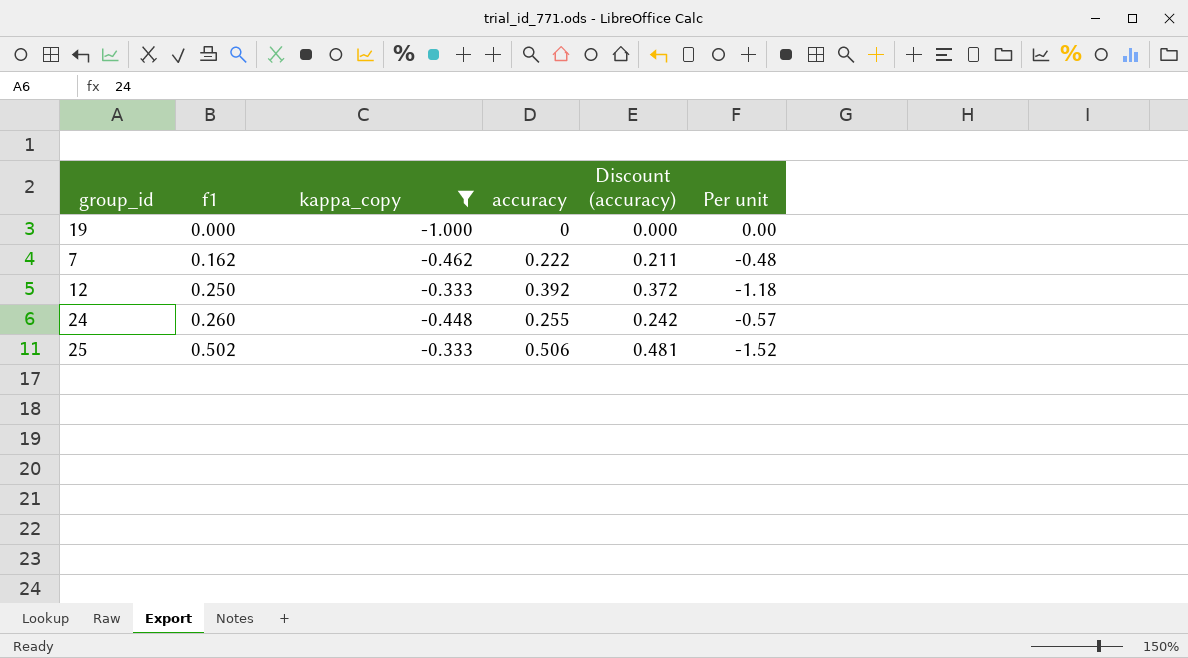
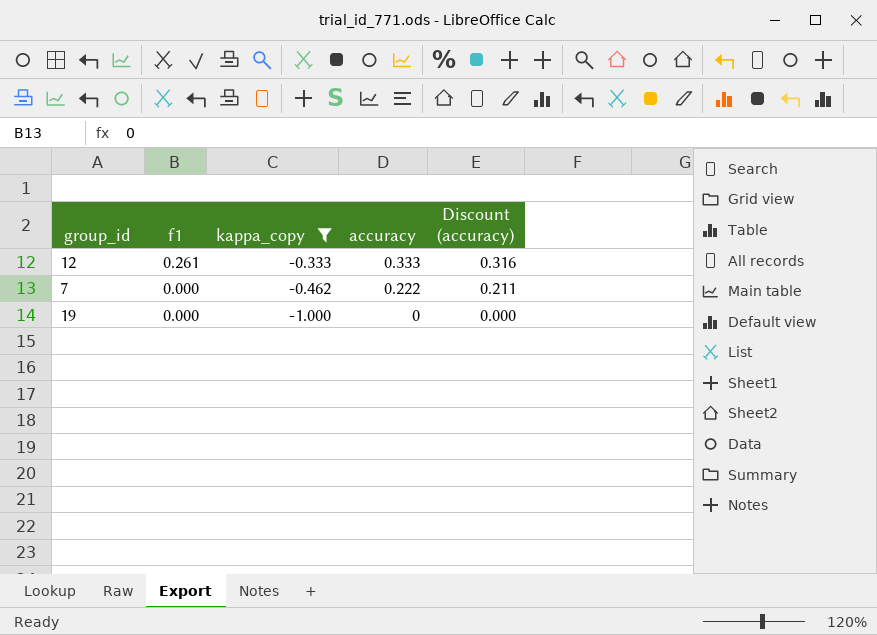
row order: f1 ascending -> f1 descending
column Per unit | formula: [accuracy] / [kappa_copy] -> none
row 24: 0.260 | -0.448 | 0.255 | 0.242 | -0.57 -> none
row 25: 0.502 | -0.333 | 0.506 | 0.481 | -1.52 -> none
12 | f1: 0.250 -> 0.261
12 | accuracy: 0.392 -> 0.333
12 | Discount (accuracy): 0.372 -> 0.316
7 | f1: 0.162 -> 0.000

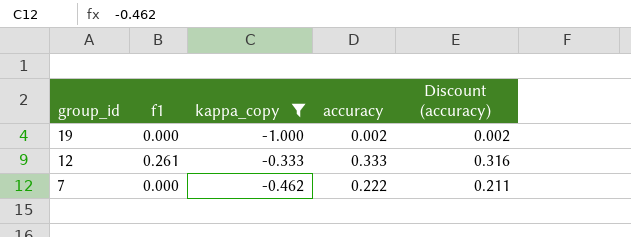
row order: f1 descending -> group_id descending
19 | accuracy: 0 -> 0.002
19 | Discount (accuracy): 0.000 -> 0.002

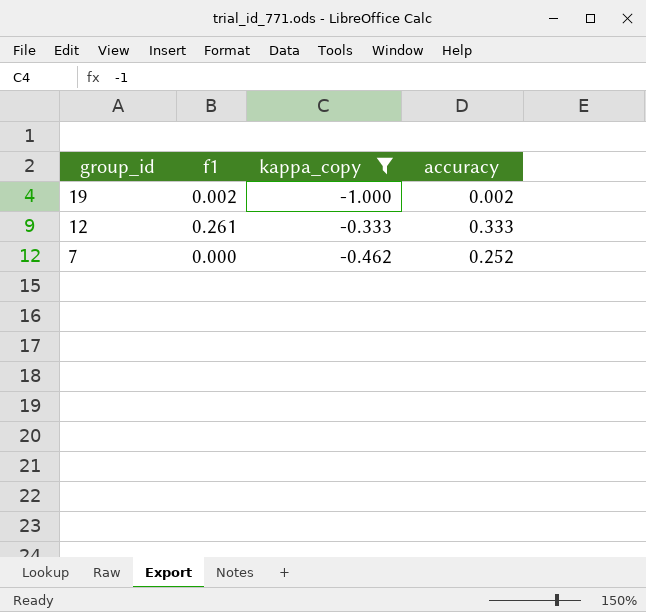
column Discount (accuracy) | formula: [accuracy] * 0.95 -> none
19 | f1: 0.000 -> 0.002
7 | accuracy: 0.222 -> 0.252

